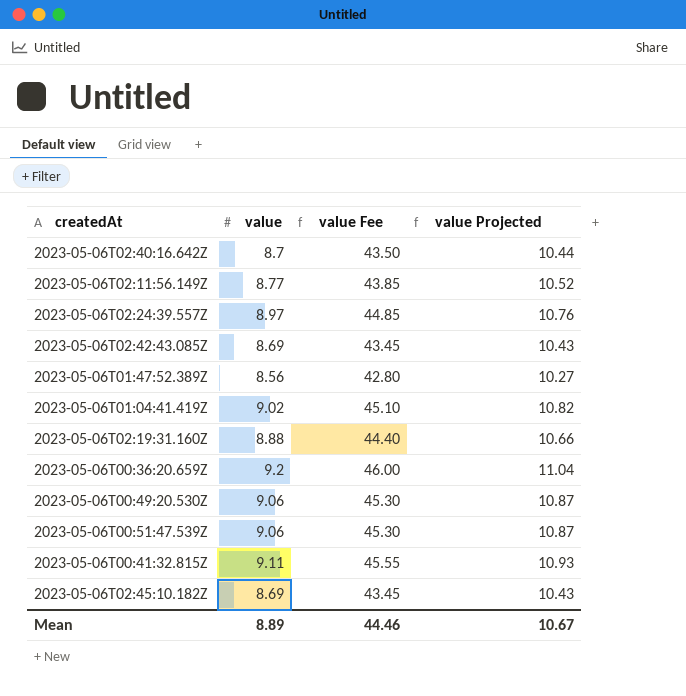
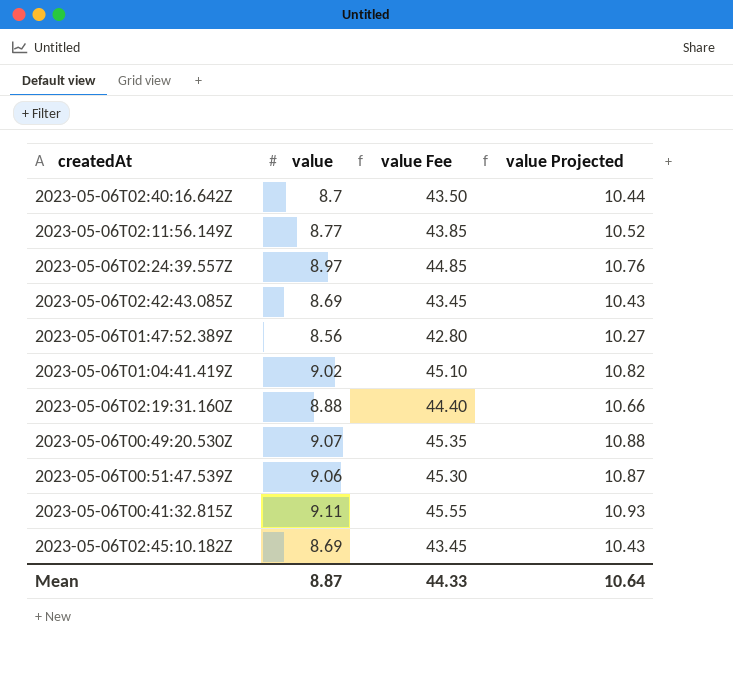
row 2023-05-06T00:36:20.659Z: 9.2 | 46.00 | 11.04 -> none
2023-05-06T00:49:20.530Z | value: 9.06 -> 9.07
2023-05-06T00:49:20.530Z | value Fee: 45.30 -> 45.35
2023-05-06T00:49:20.530Z | value Projected: 10.87 -> 10.88
Mean | value: 8.89 -> 8.87
Mean | value Fee: 44.46 -> 44.33
Mean | value Projected: 10.67 -> 10.64

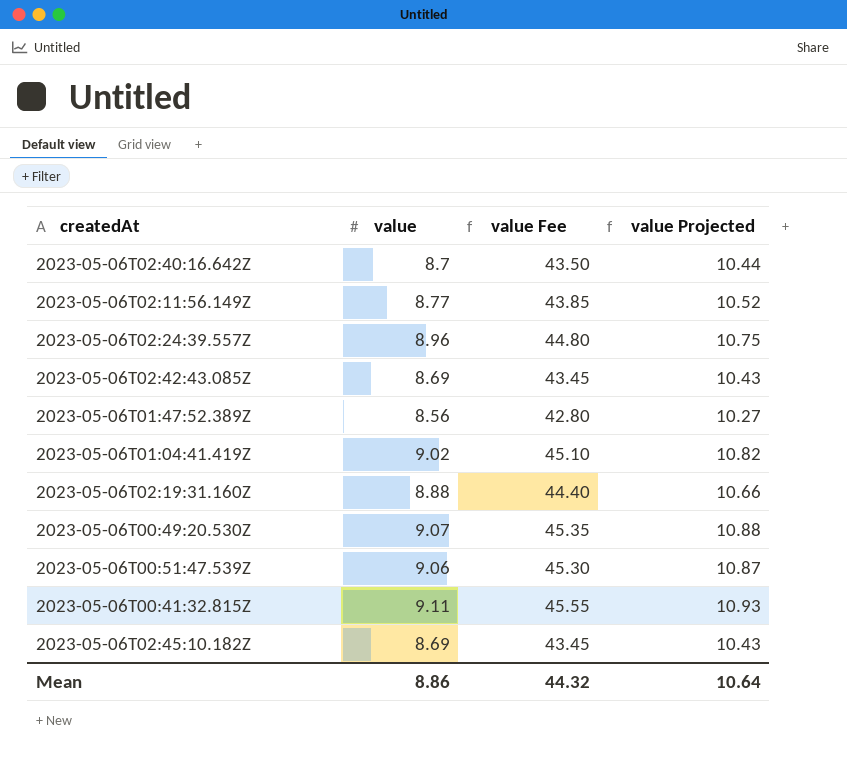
2023-05-06T02:24:39.557Z | value: 8.97 -> 8.96
2023-05-06T02:24:39.557Z | value Fee: 44.85 -> 44.80
2023-05-06T02:24:39.557Z | value Projected: 10.76 -> 10.75
Mean | value: 8.87 -> 8.86
Mean | value Fee: 44.33 -> 44.32

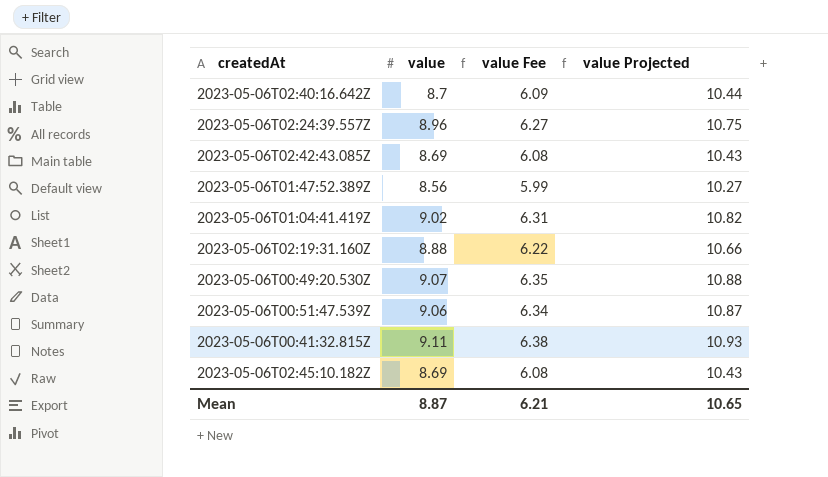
column value Fee | formula: [value] * 5 -> [value] * 0.7
row 2023-05-06T02:11:56.149Z: 8.77 | 43.85 | 10.52 -> none
Mean | value: 8.86 -> 8.87
Mean | value Fee: 44.32 -> 6.21
Mean | value Projected: 10.64 -> 10.65

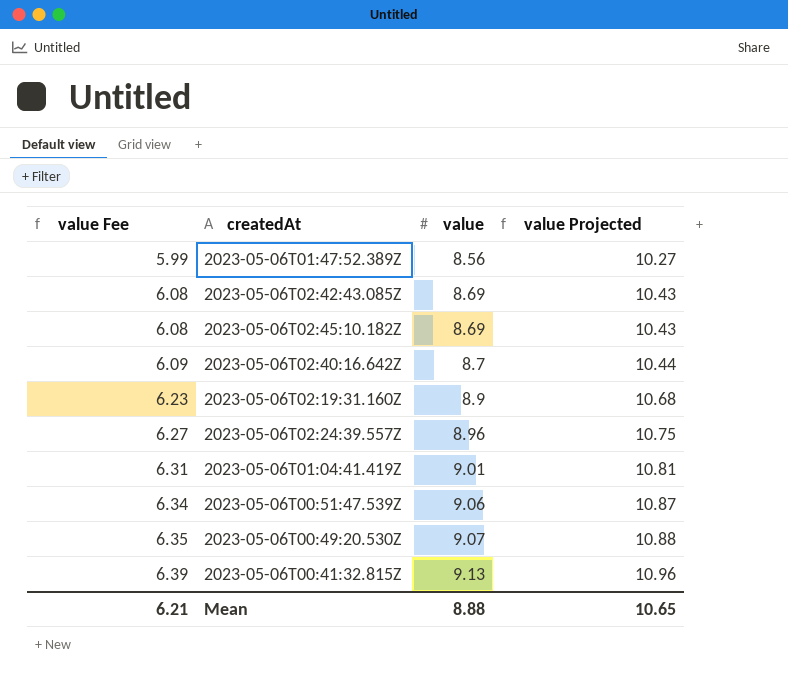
row order: none -> value Fee ascending
column value Fee | position: 3 -> 1
2023-05-06T02:19:31.160Z | value Fee: 6.22 -> 6.23
2023-05-06T02:19:31.160Z | value: 8.88 -> 8.9
2023-05-06T02:19:31.160Z | value Projected: 10.66 -> 10.68
2023-05-06T01:04:41.419Z | value: 9.02 -> 9.01
2023-05-06T01:04:41.419Z | value Projected: 10.82 -> 10.81
2023-05-06T00:41:32.815Z | value Fee: 6.38 -> 6.39
2023-05-06T00:41:32.815Z | value: 9.11 -> 9.13
2023-05-06T00:41:32.815Z | value Projected: 10.93 -> 10.96
Mean | value: 8.87 -> 8.88

